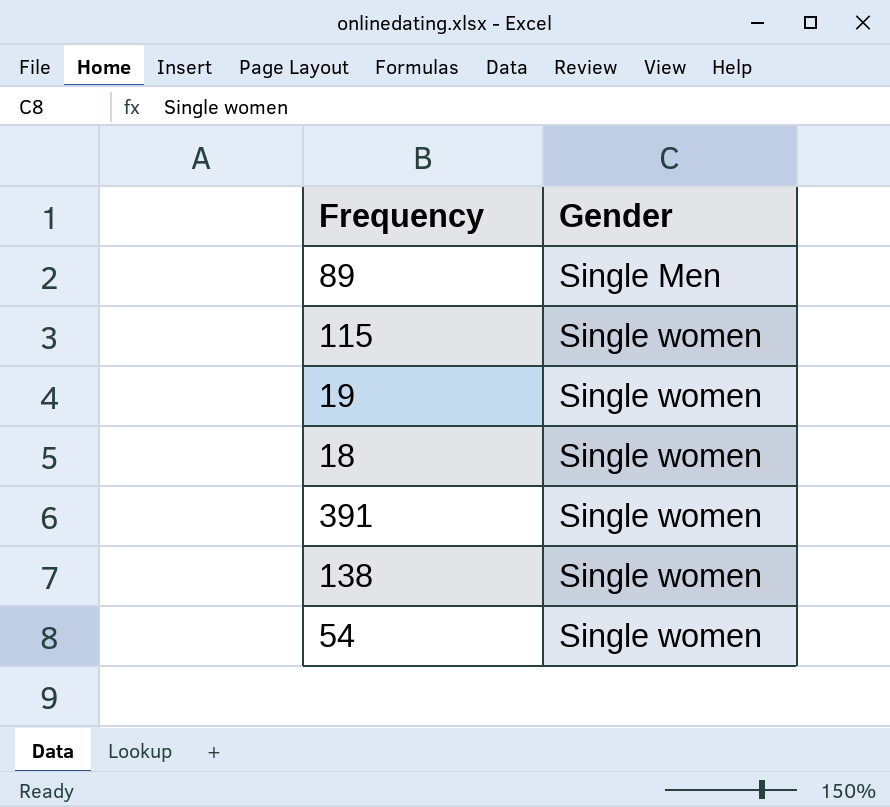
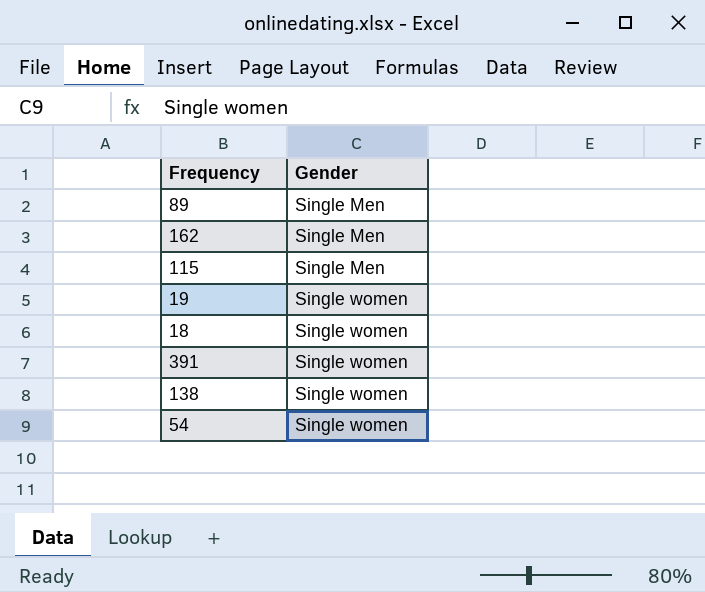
row 162: none -> Single Men
115 | Gender: Single women -> Single Men

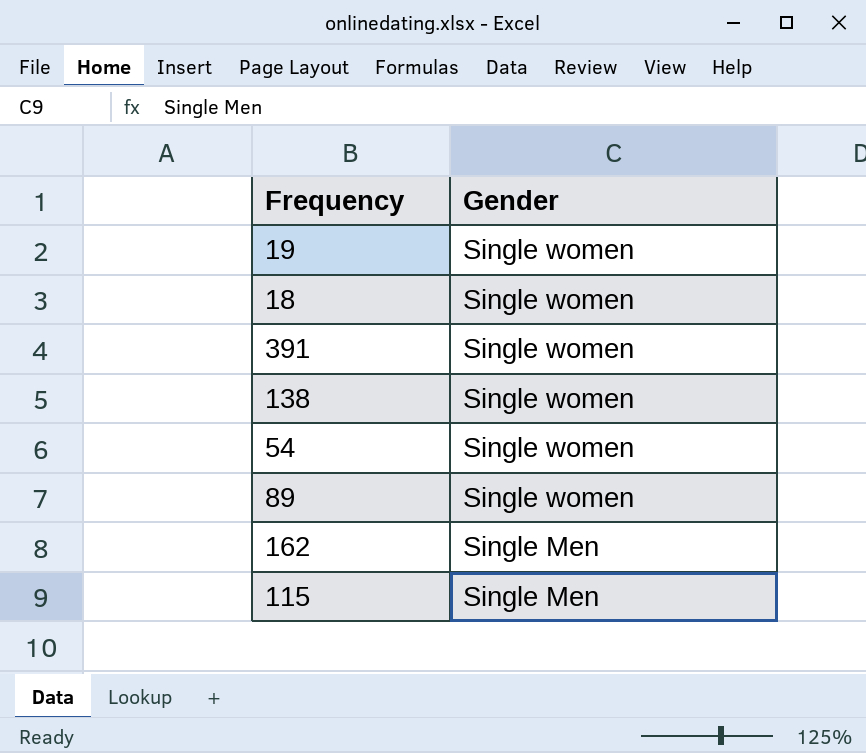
row order: Gender ascending -> Gender descending
89 | Gender: Single Men -> Single women

